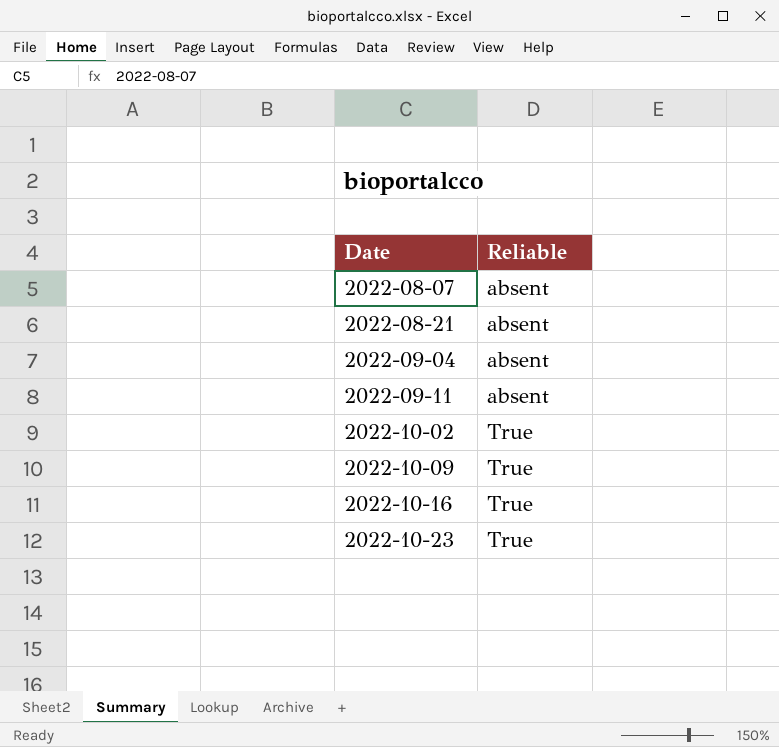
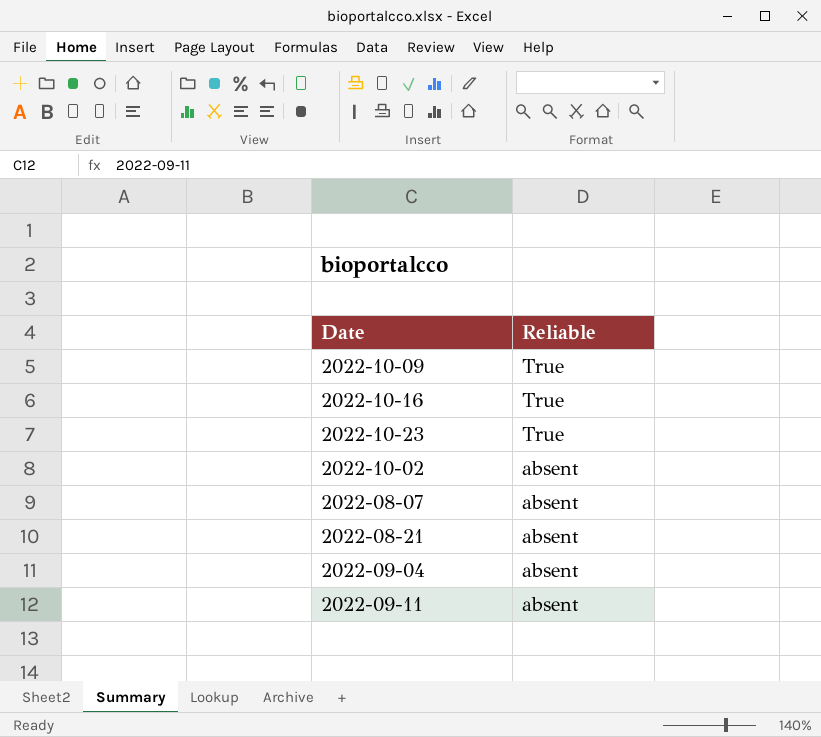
row order: Date ascending -> Reliable descending
2022-10-02 | Reliable: True -> absent

